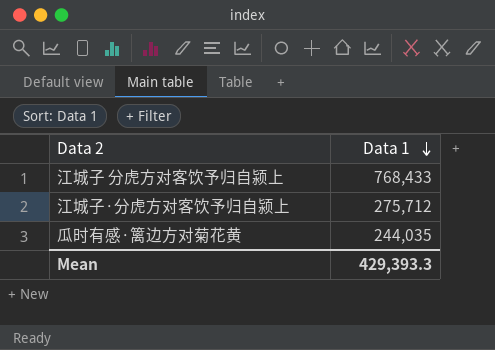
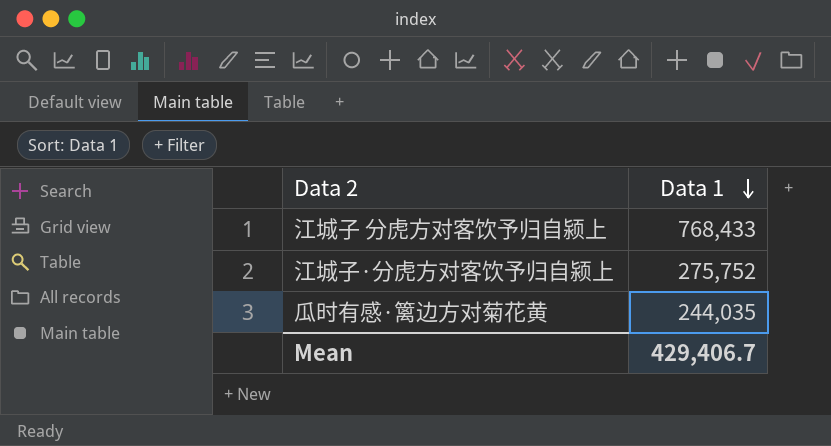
江城子·分虎方对客饮予归自颍上 | Data 1: 275,712 -> 275,752
Mean | Data 1: 429,393.3 -> 429,406.7

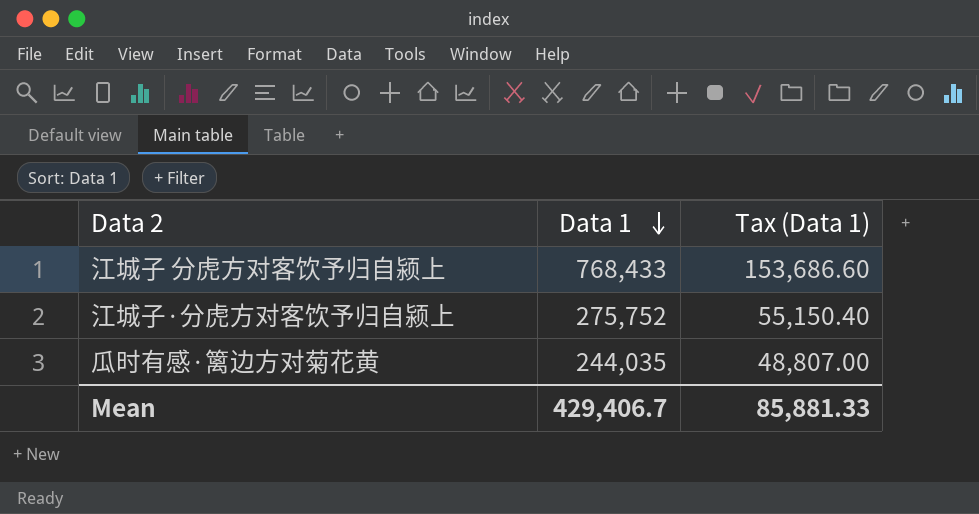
column Tax (Data 1) | formula: none -> [Data 1] * 0.2

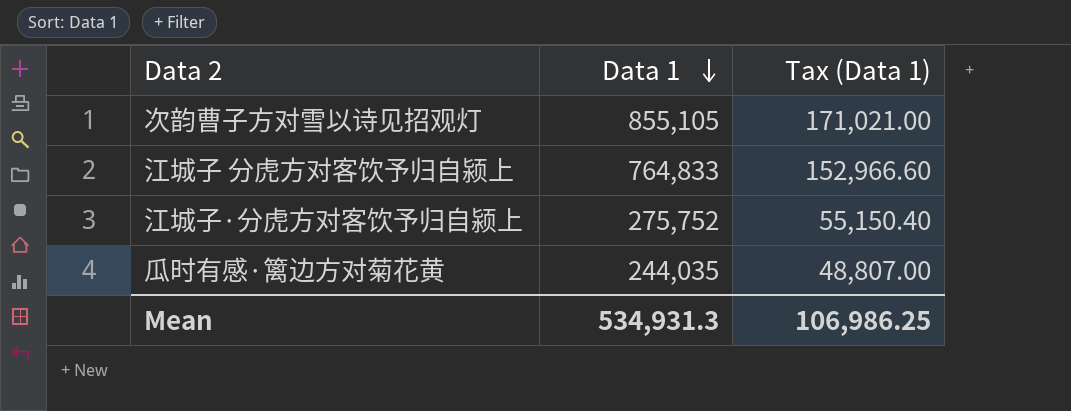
row 次韵曹子方对雪以诗见招观灯: none -> 855,105 | 171,021.00
江城子 分虎方对客饮予归自颍上 | Data 1: 768,433 -> 764,833
江城子 分虎方对客饮予归自颍上 | Tax (Data 1): 153,686.60 -> 152,966.60
Mean | Data 1: 429,406.7 -> 534,931.3
Mean | Tax (Data 1): 85,881.33 -> 106,986.25

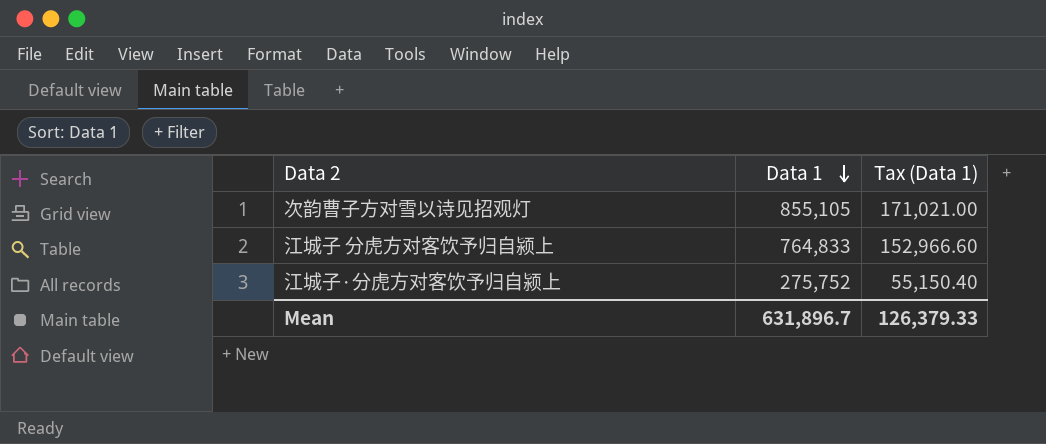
row 瓜时有感·篱边方对菊花黄: 244,035 | 48,807.00 -> none
Mean | Data 1: 534,931.3 -> 631,896.7
Mean | Tax (Data 1): 106,986.25 -> 126,379.33

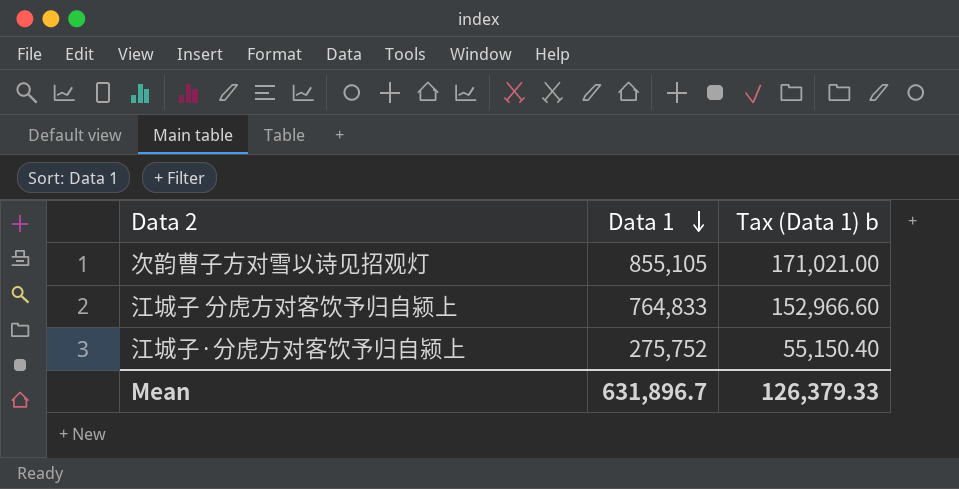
column name: Tax (Data 1) -> Tax (Data 1) b

